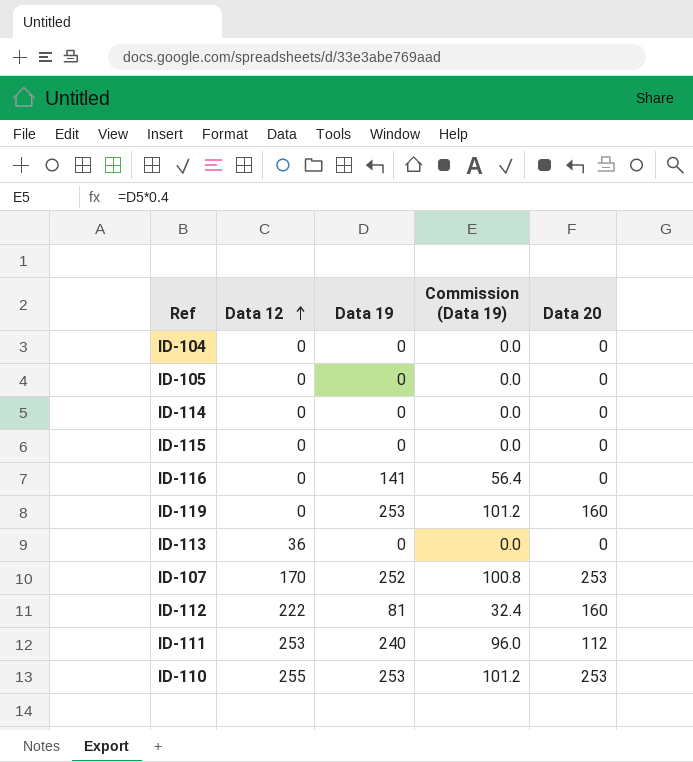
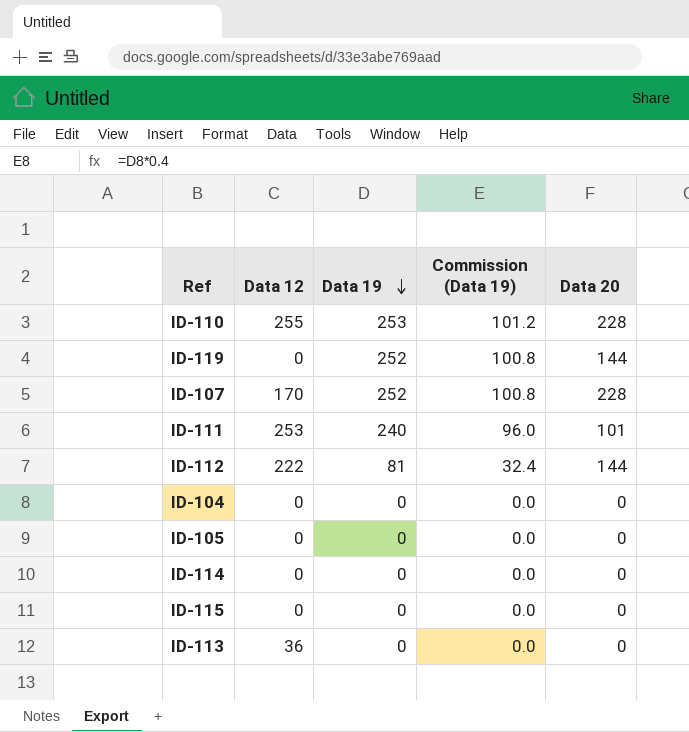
row order: Data 12 ascending -> Data 19 descending
row ID-116: 0 | 141 | 56.4 | 0 -> none
ID-110 | Data 20: 253 -> 228
ID-119 | Data 19: 253 -> 252
ID-119 | Commission (Data 19): 101.2 -> 100.8
ID-119 | Data 20: 160 -> 144
ID-107 | Data 20: 253 -> 228
ID-111 | Data 20: 112 -> 101
ID-112 | Data 20: 160 -> 144

